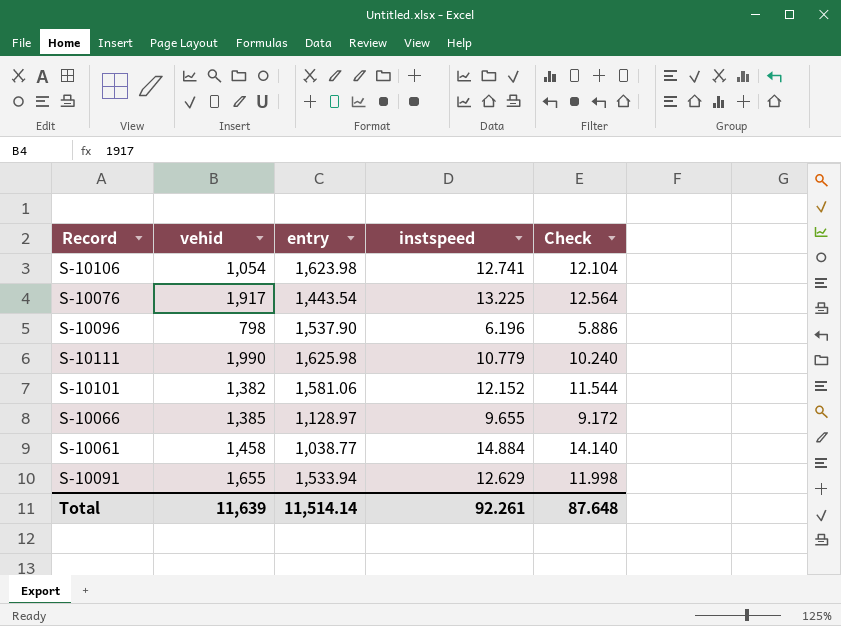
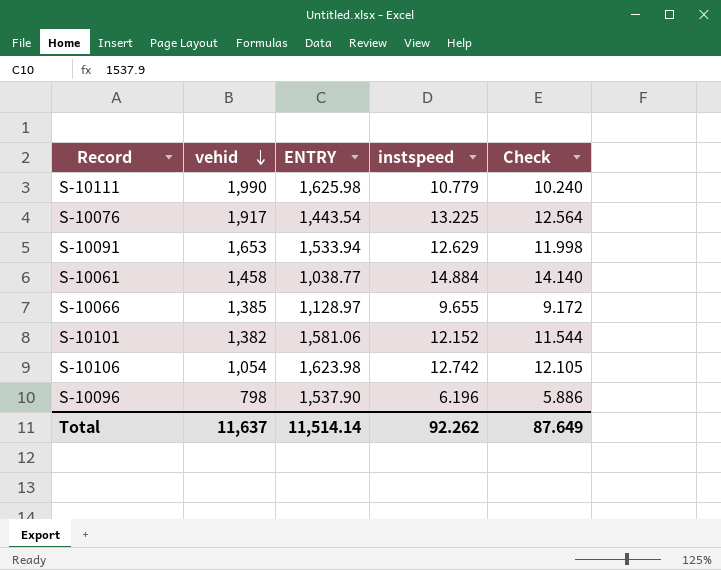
row order: none -> vehid descending
column name: entry -> ENTRY
S-10091 | vehid: 1,655 -> 1,653
S-10106 | instspeed: 12.741 -> 12.742
S-10106 | Check: 12.104 -> 12.105
Total | vehid: 11,639 -> 11,637
Total | instspeed: 92.261 -> 92.262
Total | Check: 87.648 -> 87.649

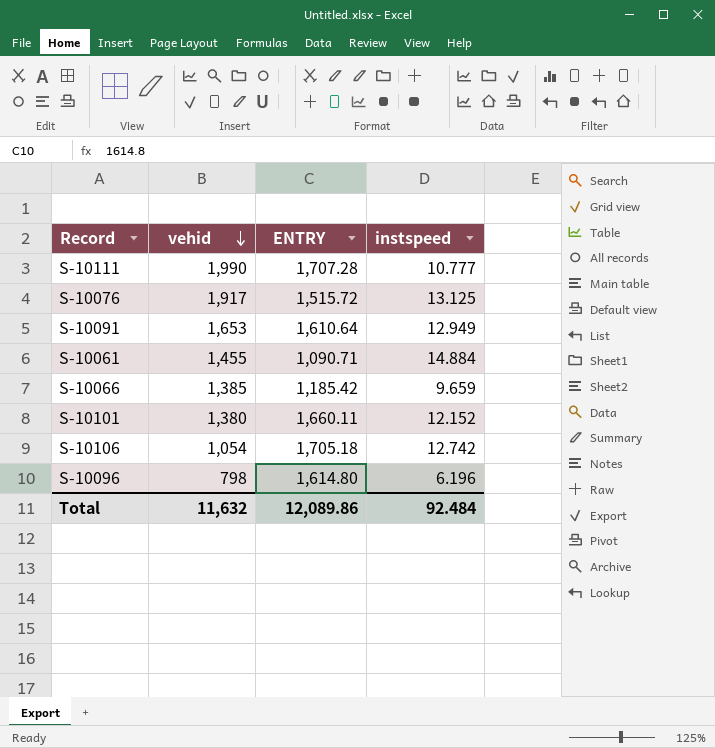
column Check | formula: [instspeed] * 0.95 -> none
S-10111 | ENTRY: 1,625.98 -> 1,707.28
S-10111 | instspeed: 10.779 -> 10.777
S-10076 | ENTRY: 1,443.54 -> 1,515.72
S-10076 | instspeed: 13.225 -> 13.125
S-10091 | ENTRY: 1,533.94 -> 1,610.64
S-10091 | instspeed: 12.629 -> 12.949
S-10061 | vehid: 1,458 -> 1,455
S-10061 | ENTRY: 1,038.77 -> 1,090.71
S-10066 | ENTRY: 1,128.97 -> 1,185.42
S-10066 | instspeed: 9.655 -> 9.659
S-10101 | vehid: 1,382 -> 1,380
S-10101 | ENTRY: 1,581.06 -> 1,660.11
S-10106 | ENTRY: 1,623.98 -> 1,705.18
S-10096 | ENTRY: 1,537.90 -> 1,614.80
Total | vehid: 11,637 -> 11,632
Total | ENTRY: 11,514.14 -> 12,089.86
Total | instspeed: 92.262 -> 92.484

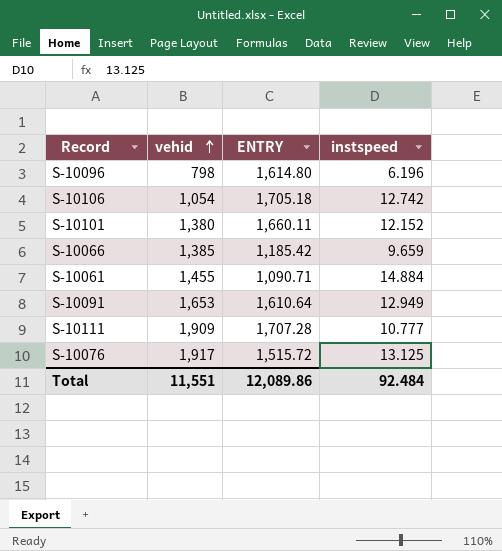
row order: vehid descending -> vehid ascending
S-10111 | vehid: 1,990 -> 1,909
Total | vehid: 11,632 -> 11,551

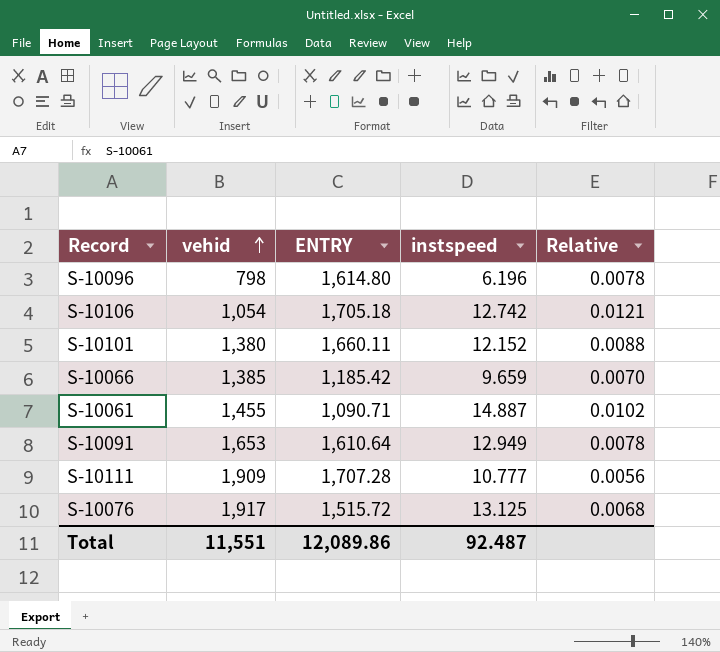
column Relative | formula: none -> [instspeed] / [vehid]
S-10061 | instspeed: 14.884 -> 14.887
Total | instspeed: 92.484 -> 92.487

